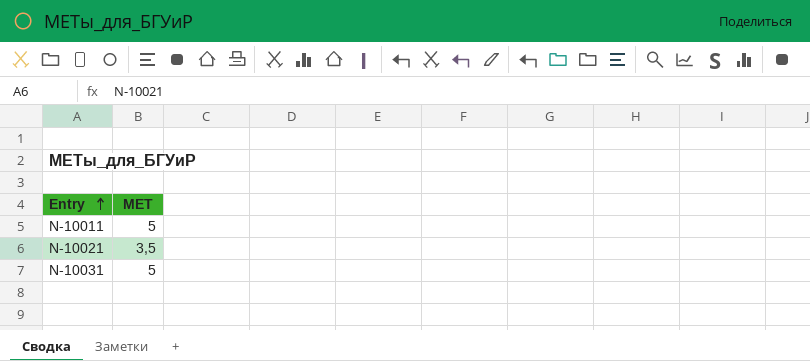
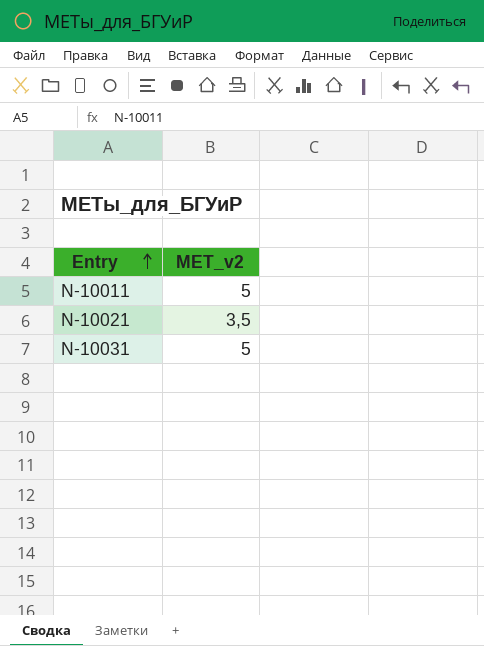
column name: МЕТ -> МЕТ_v2

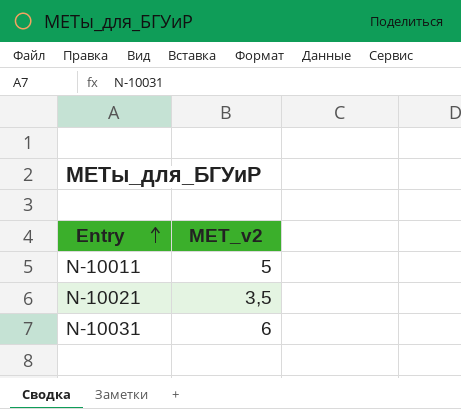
N-10031 | МЕТ_v2: 5 -> 6

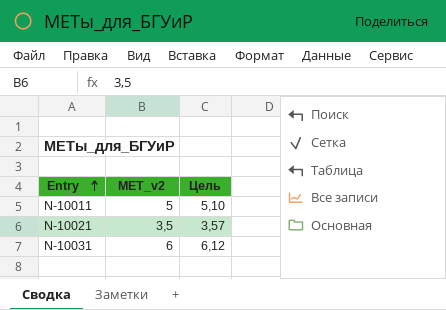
column Цель | formula: none -> [МЕТ_v2] * 1,02

